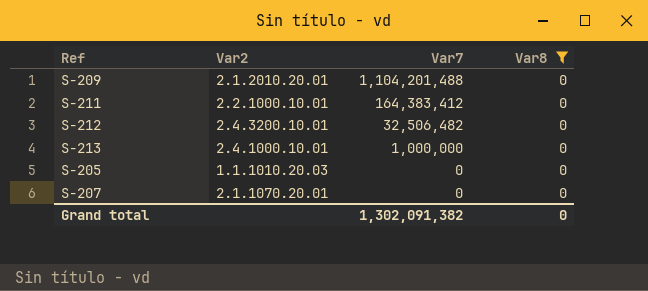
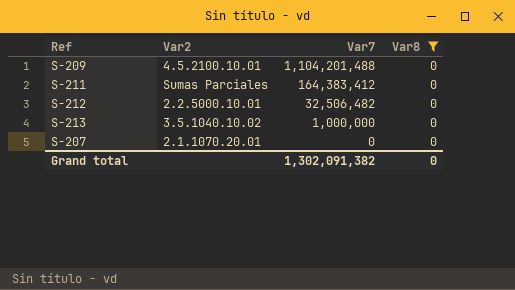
row S-205: 1.1.1010.20.03 | 0 | 0 -> none
S-209 | Var2: 2.1.2010.20.01 -> 4.5.2100.10.01
S-211 | Var2: 2.2.1000.10.01 -> Sumas Parciales
S-212 | Var2: 2.4.3200.10.01 -> 2.2.5000.10.01
S-213 | Var2: 2.4.1000.10.01 -> 3.5.1040.10.02

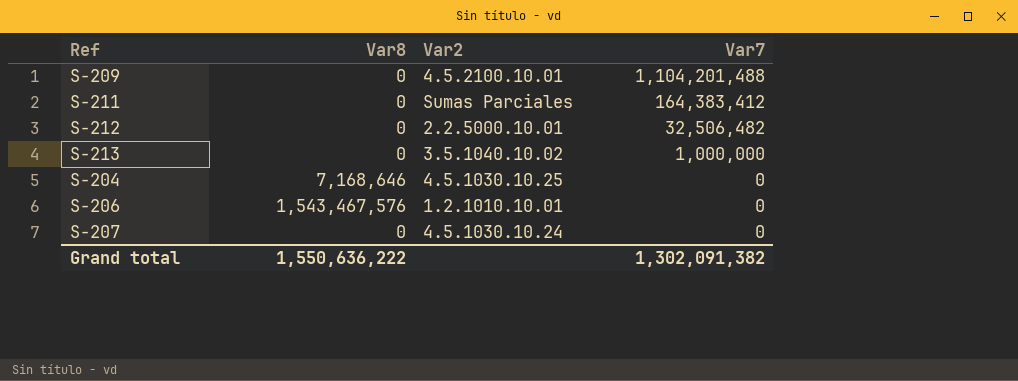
filter: Var8 = 0 -> none
column Var8 | position: 4 -> 2
S-207 | Var2: 2.1.1070.20.01 -> 4.5.1030.10.24
Grand total | Var8: 0 -> 1,550,636,222

